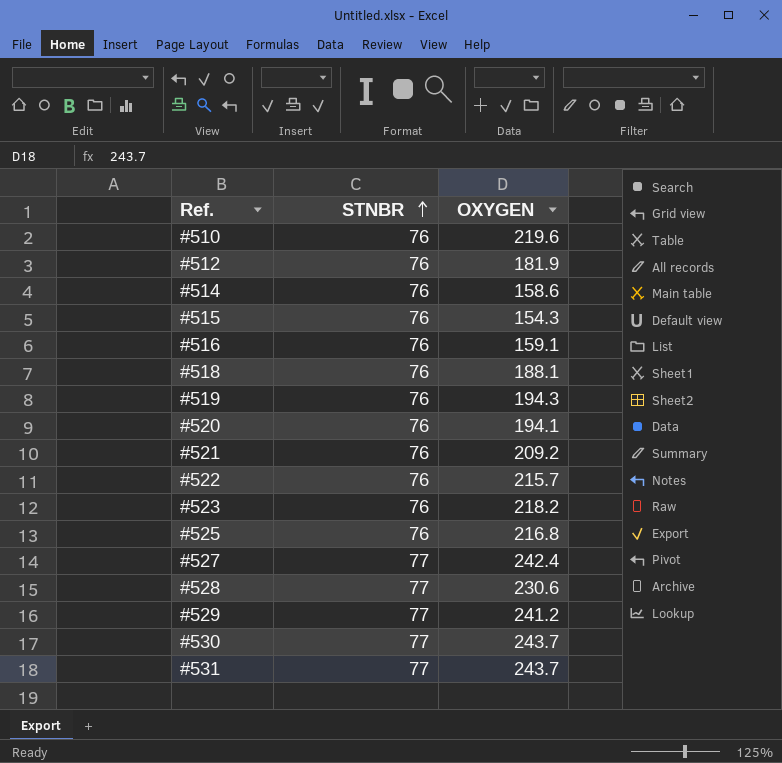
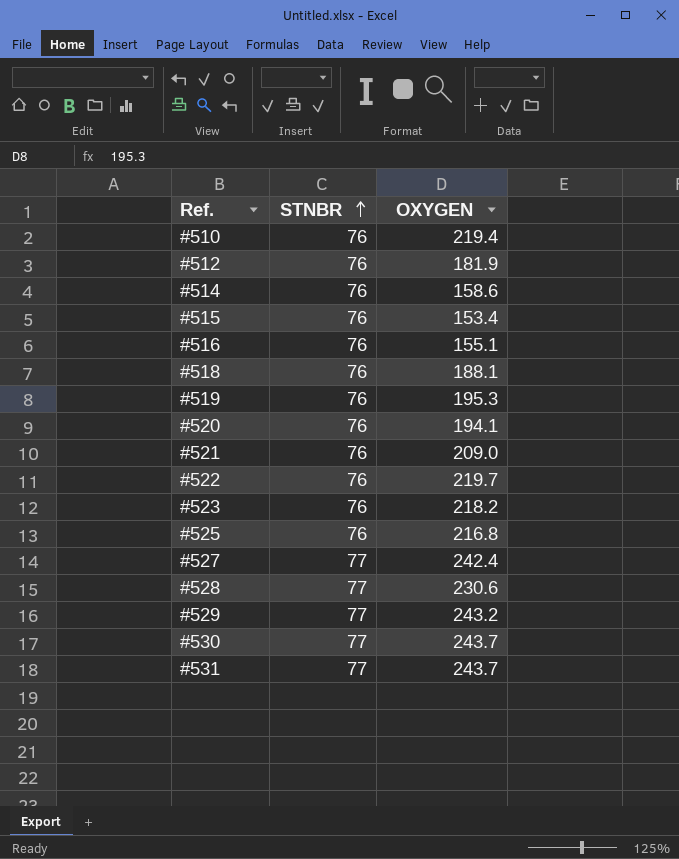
#510 | OXYGEN: 219.6 -> 219.4
#515 | OXYGEN: 154.3 -> 153.4
#516 | OXYGEN: 159.1 -> 155.1
#519 | OXYGEN: 194.3 -> 195.3
#521 | OXYGEN: 209.2 -> 209.0
#522 | OXYGEN: 215.7 -> 219.7
#529 | OXYGEN: 241.2 -> 243.2

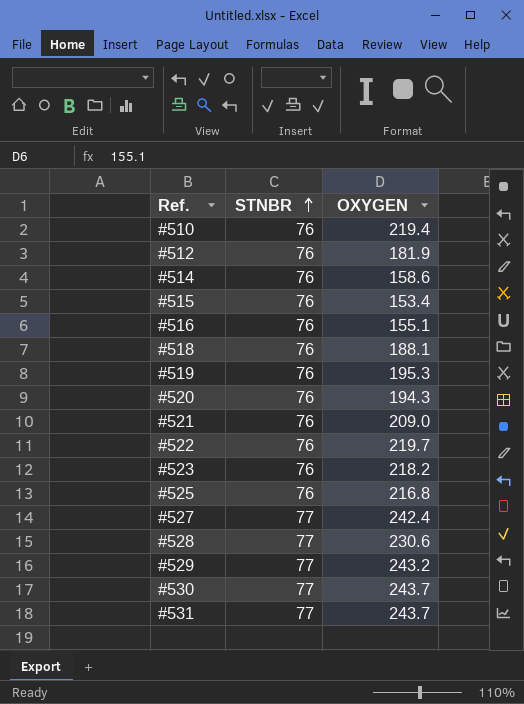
#520 | OXYGEN: 194.1 -> 194.3

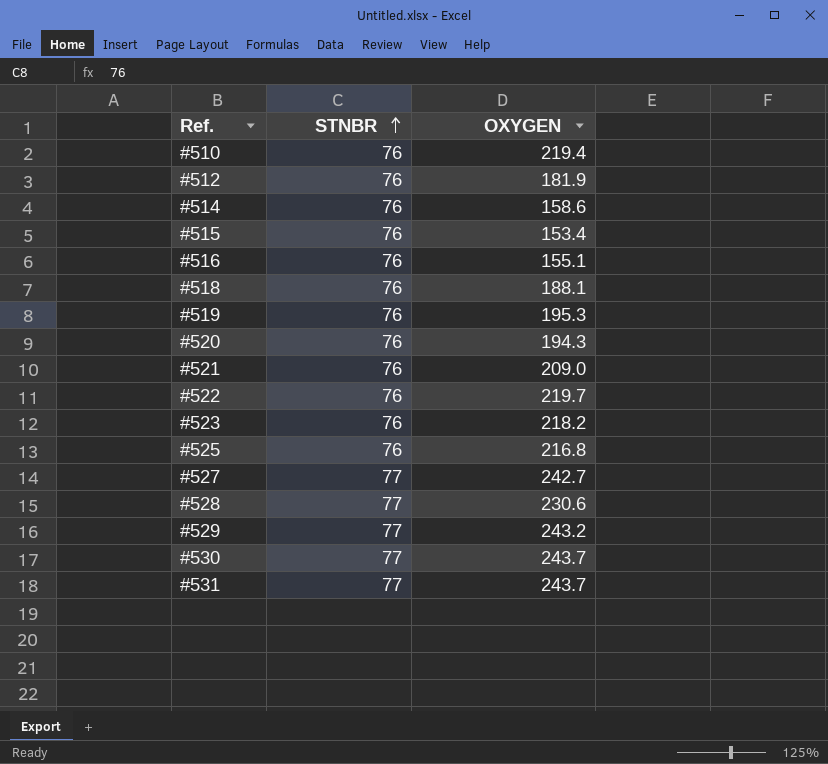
#527 | OXYGEN: 242.4 -> 242.7

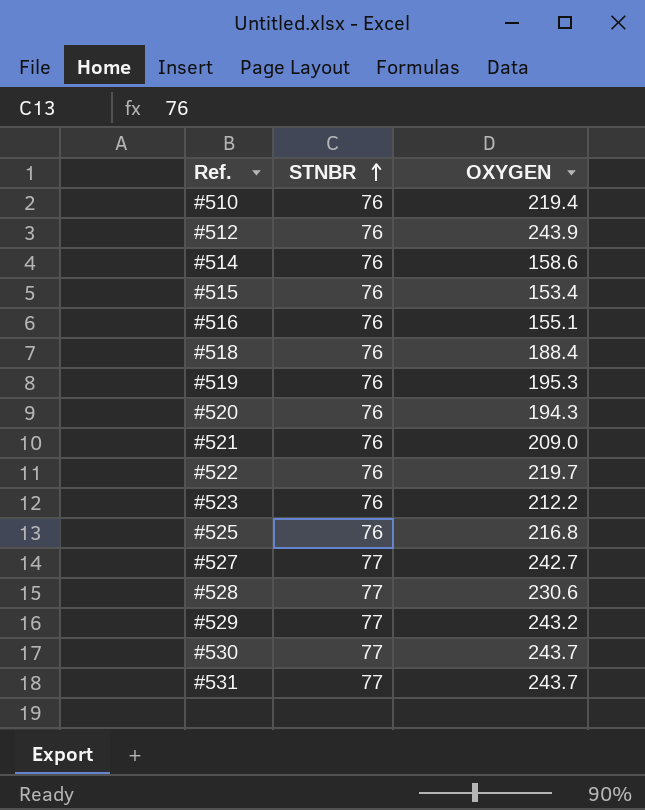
#512 | OXYGEN: 181.9 -> 243.9
#518 | OXYGEN: 188.1 -> 188.4
#523 | OXYGEN: 218.2 -> 212.2

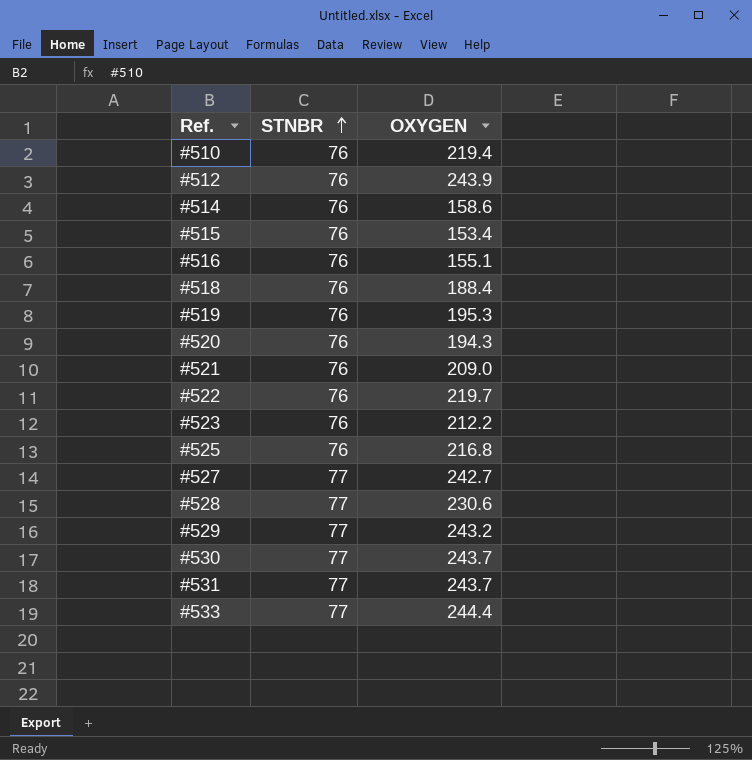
row #533: none -> 77 | 244.4

